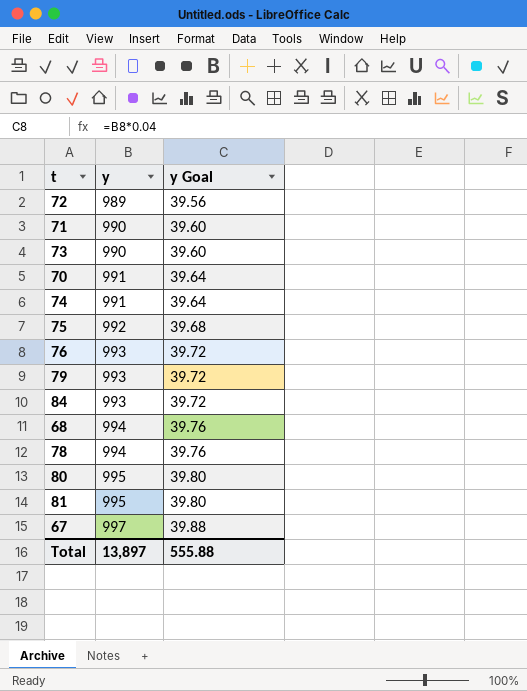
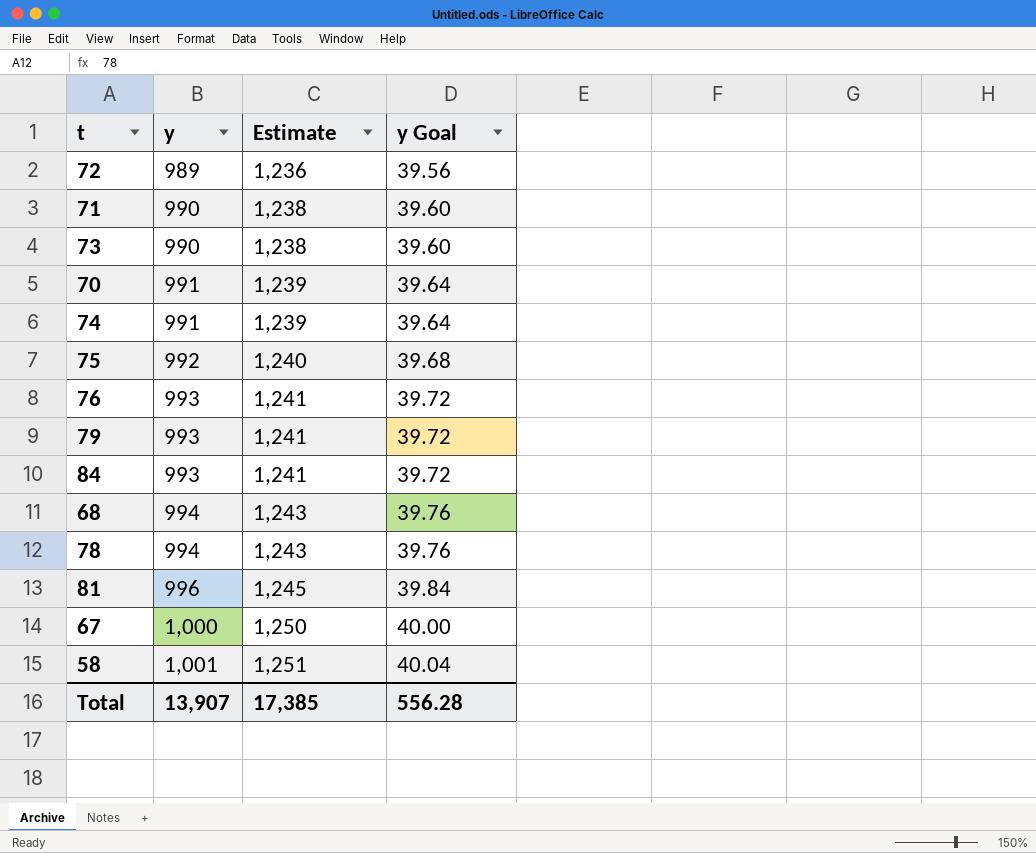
column Estimate | formula: none -> [y] * 1.25
row 80: 995 | 39.80 -> none
81 | y: 995 -> 996
81 | y Goal: 39.80 -> 39.84
67 | y: 997 -> 1,000
67 | y Goal: 39.88 -> 40.00
row 58: none -> 1,001 | 1,251 | 40.04
Total | y: 13,897 -> 13,907
Total | y Goal: 555.88 -> 556.28

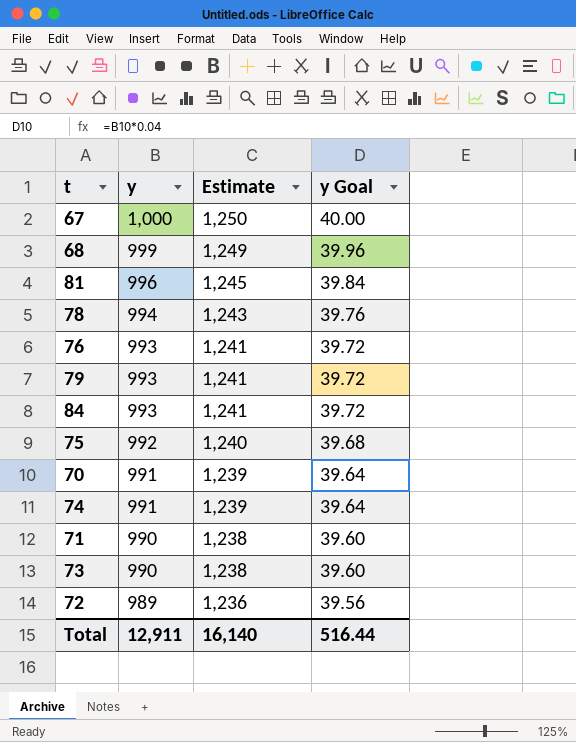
row order: y ascending -> y descending
row 58: 1,001 | 1,251 | 40.04 -> none
68 | y: 994 -> 999
68 | Estimate: 1,243 -> 1,249
68 | y Goal: 39.76 -> 39.96
Total | y: 13,907 -> 12,911
Total | Estimate: 17,385 -> 16,140
Total | y Goal: 556.28 -> 516.44

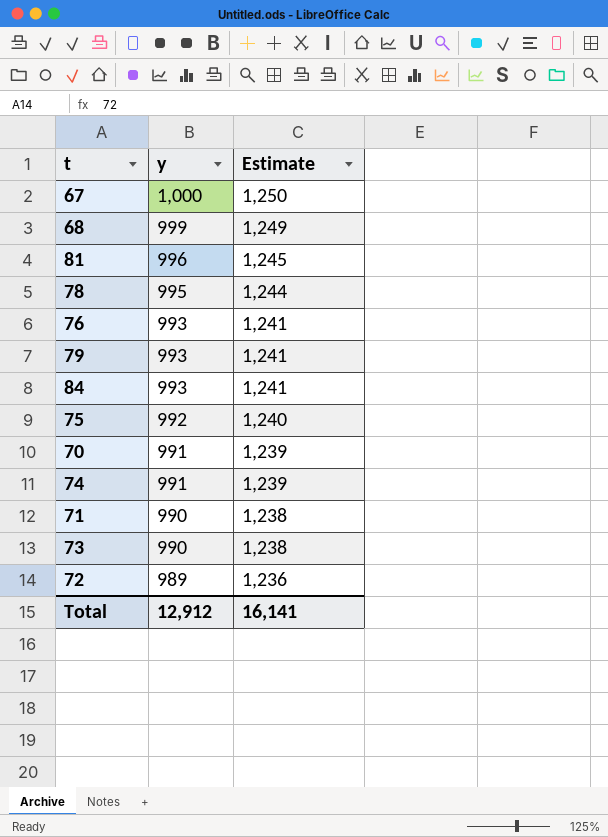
column y Goal | formula: [y] * 0.04 -> none
78 | y: 994 -> 995
78 | Estimate: 1,243 -> 1,244
Total | y: 12,911 -> 12,912
Total | Estimate: 16,140 -> 16,141

